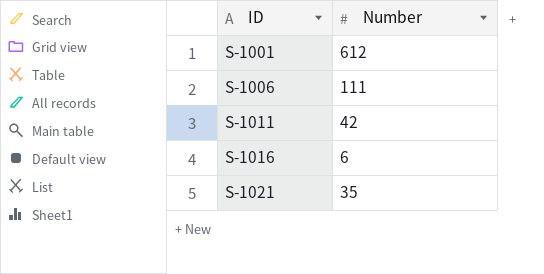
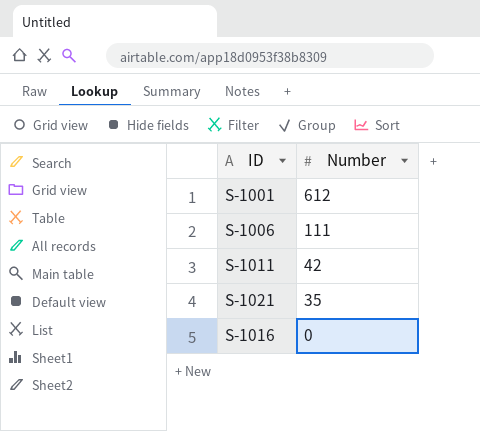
row order: ID ascending -> Number descending
S-1016 | Number: 6 -> 0

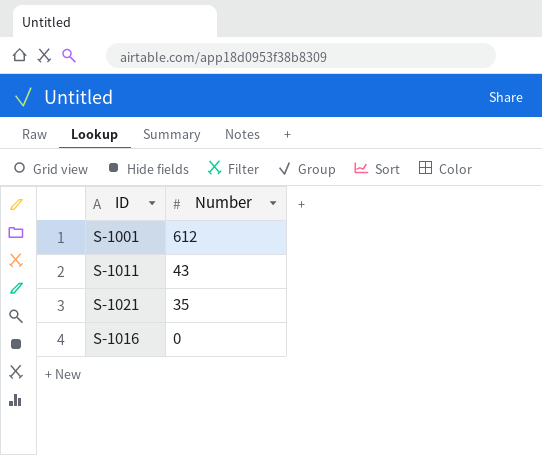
row S-1006: 111 -> none
S-1011 | Number: 42 -> 43

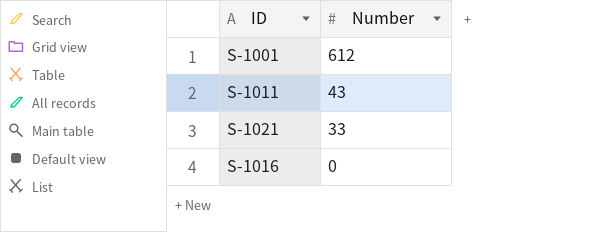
S-1021 | Number: 35 -> 33

